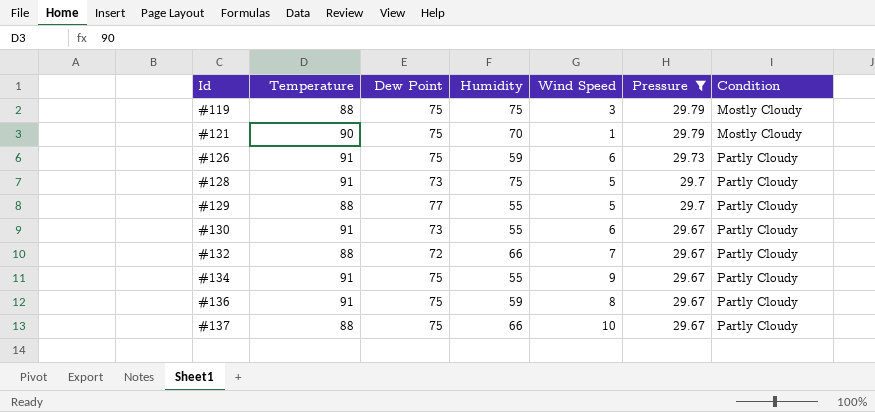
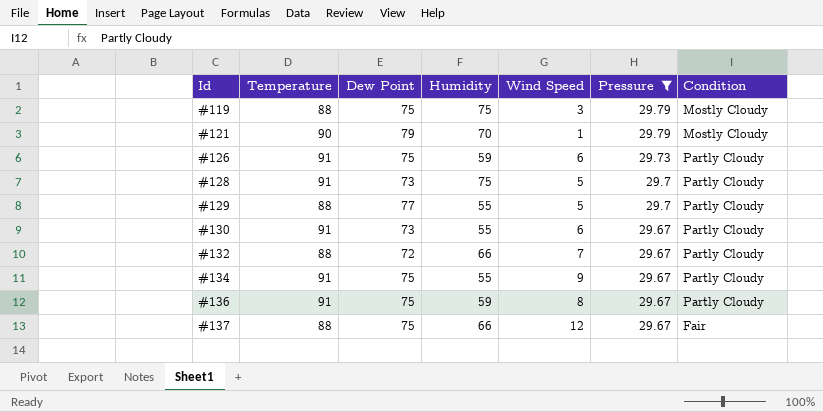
#121 | Dew Point: 75 -> 79
#137 | Wind Speed: 10 -> 12
#137 | Condition: Partly Cloudy -> Fair

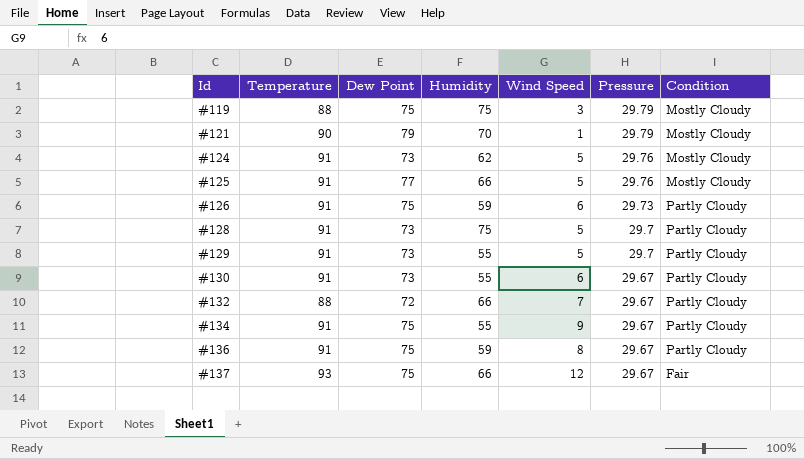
filter: Pressure != 29.76 -> none
#129 | Temperature: 88 -> 91
#129 | Dew Point: 77 -> 73
#137 | Temperature: 88 -> 93

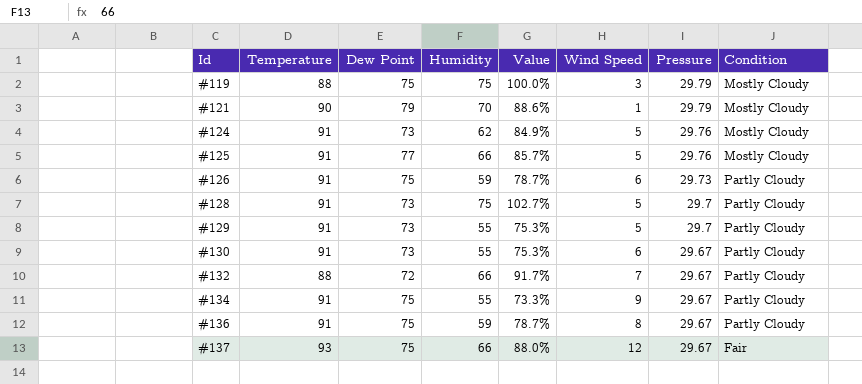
column Value | formula: none -> [Humidity] / [Dew Point]

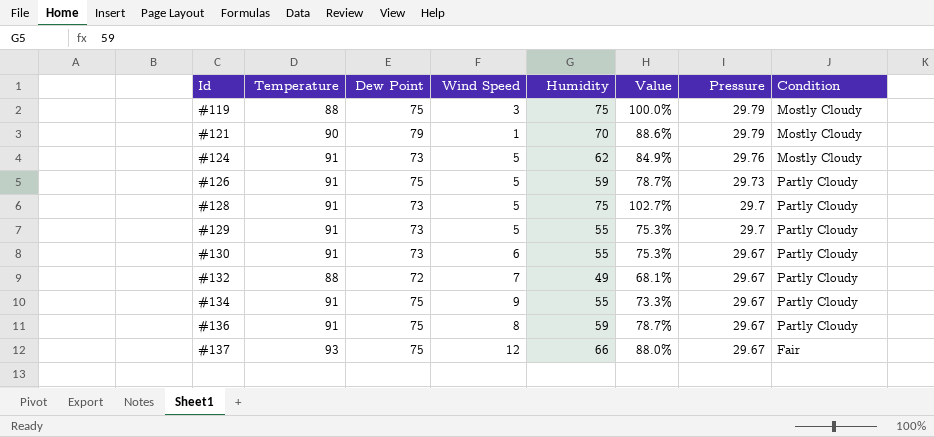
column Wind Speed | position: 6 -> 4
row #125: 91 | 77 | 66 | 85.7% | 5 | 29.76 | Mostly Cloudy -> none
#126 | Wind Speed: 6 -> 5
#132 | Humidity: 66 -> 49
#132 | Value: 91.7% -> 68.1%

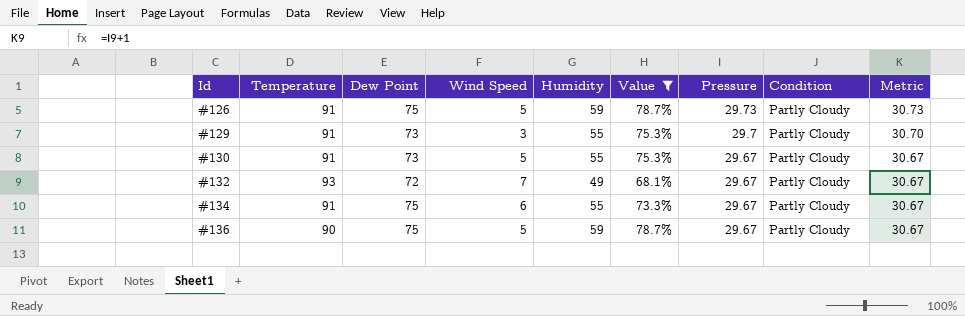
filter: none -> Value <= 78.7%
column Metric | formula: none -> [Pressure] + 1
#129 | Wind Speed: 5 -> 3
#130 | Wind Speed: 6 -> 5
#132 | Temperature: 88 -> 93
#134 | Wind Speed: 9 -> 6
#136 | Temperature: 91 -> 90
#136 | Wind Speed: 8 -> 5

